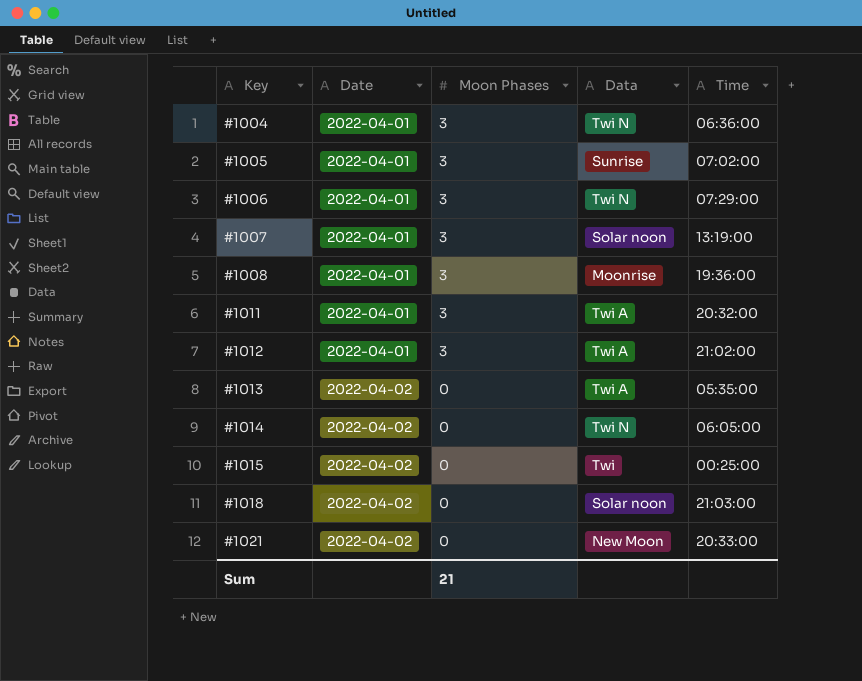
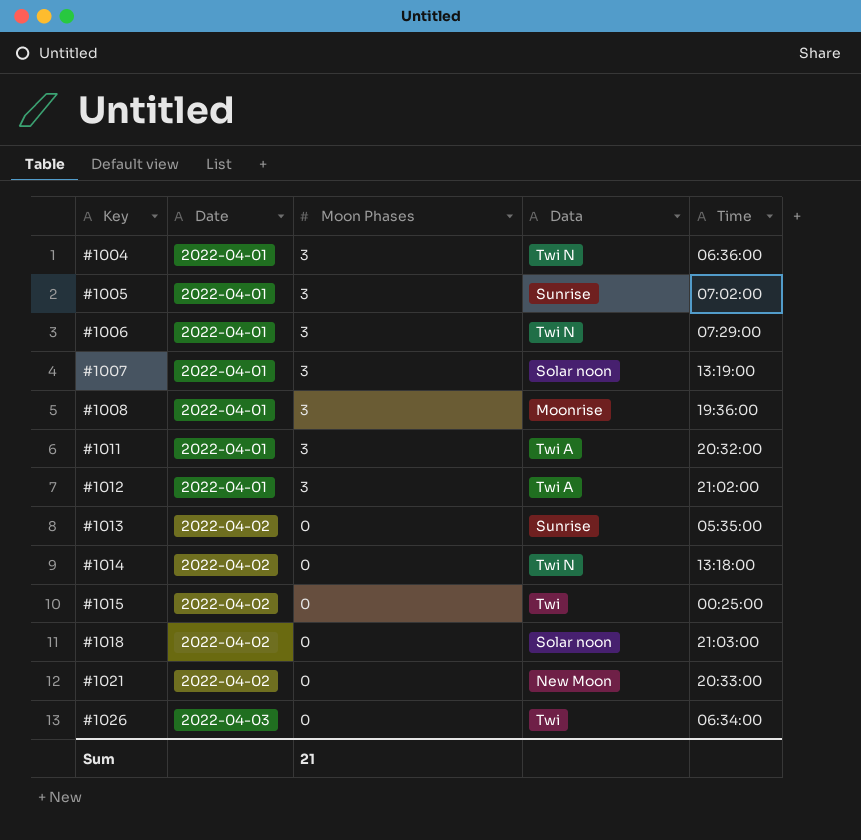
#1013 | Data: Twi A -> Sunrise
#1014 | Time: 06:05:00 -> 13:18:00
row #1026: none -> 2022-04-03 | 0 | Twi | 06:34:00

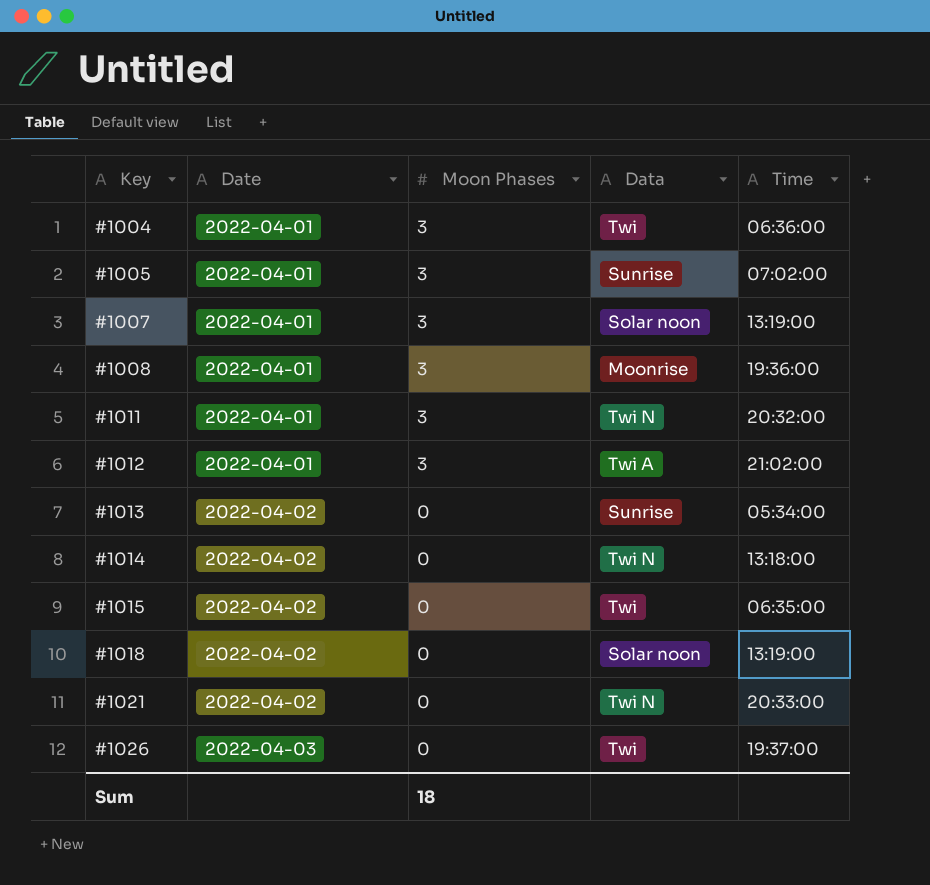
row #1006: 2022-04-01 | 3 | Twi N | 07:29:00 -> none
#1004 | Data: Twi N -> Twi
#1011 | Data: Twi A -> Twi N
#1013 | Time: 05:35:00 -> 05:34:00
#1015 | Time: 00:25:00 -> 06:35:00
#1018 | Time: 21:03:00 -> 13:19:00
#1021 | Data: New Moon -> Twi N
#1026 | Time: 06:34:00 -> 19:37:00
Sum | Moon Phases: 21 -> 18

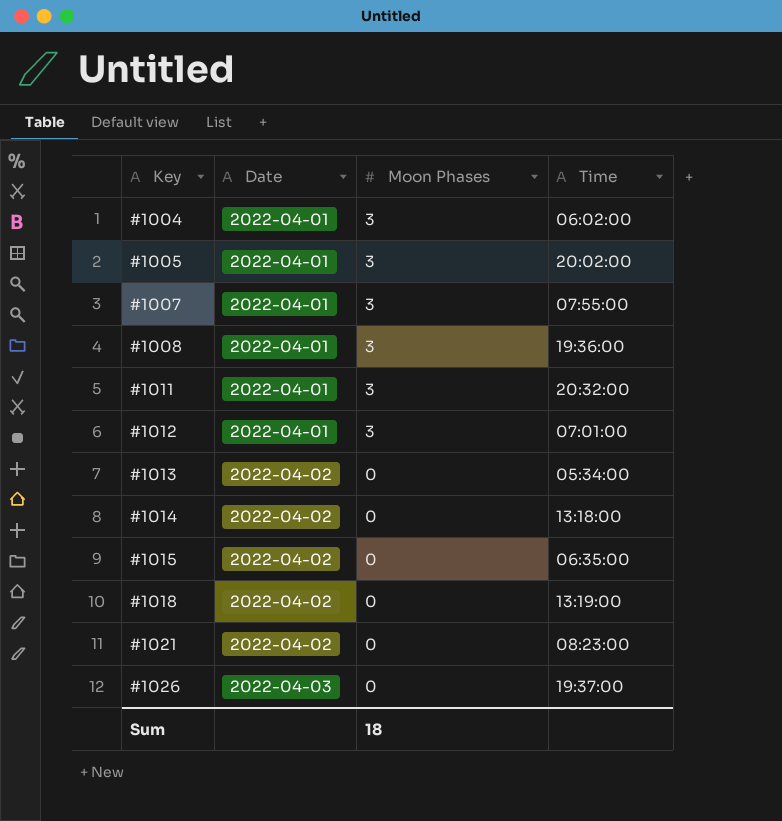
column Data | position: 4 -> none
#1004 | Time: 06:36:00 -> 06:02:00
#1005 | Time: 07:02:00 -> 20:02:00
#1007 | Time: 13:19:00 -> 07:55:00
#1012 | Time: 21:02:00 -> 07:01:00
#1021 | Time: 20:33:00 -> 08:23:00

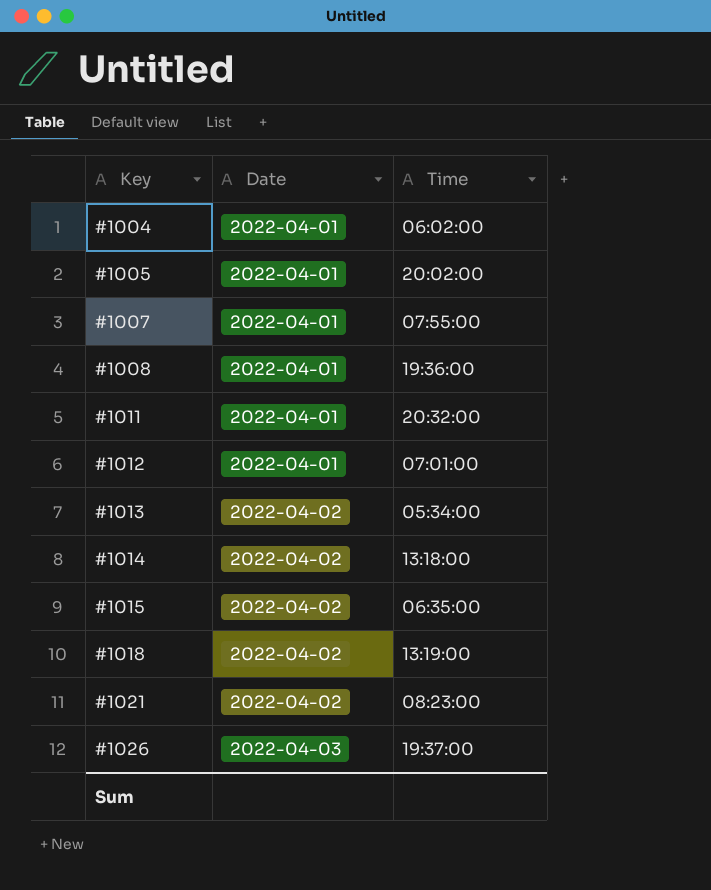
column Moon Phases | position: 3 -> none

